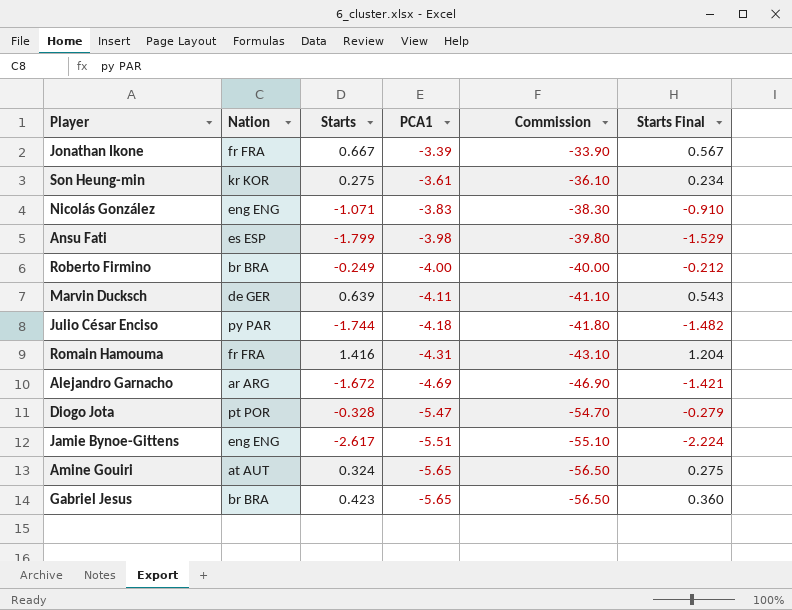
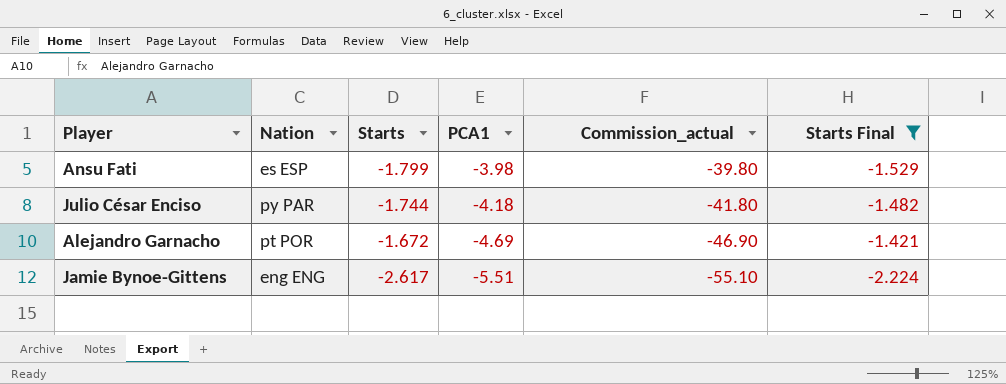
filter: none -> Starts Final <= -1.421
column name: Commission -> Commission_actual
Alejandro Garnacho | Nation: ar ARG -> pt POR

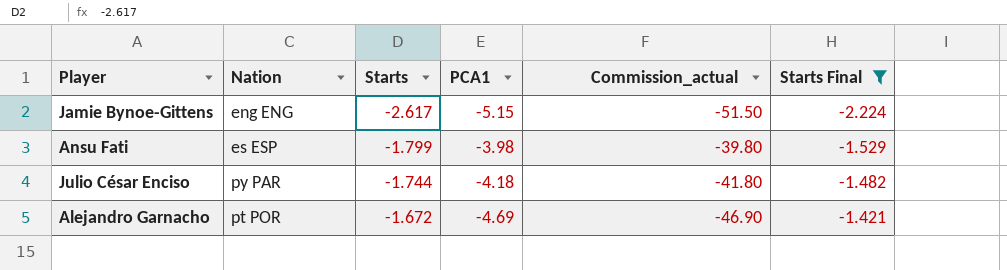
row order: PCA1 descending -> Starts ascending
Jamie Bynoe-Gittens | PCA1: -5.51 -> -5.15
Jamie Bynoe-Gittens | Commission_actual: -55.10 -> -51.50

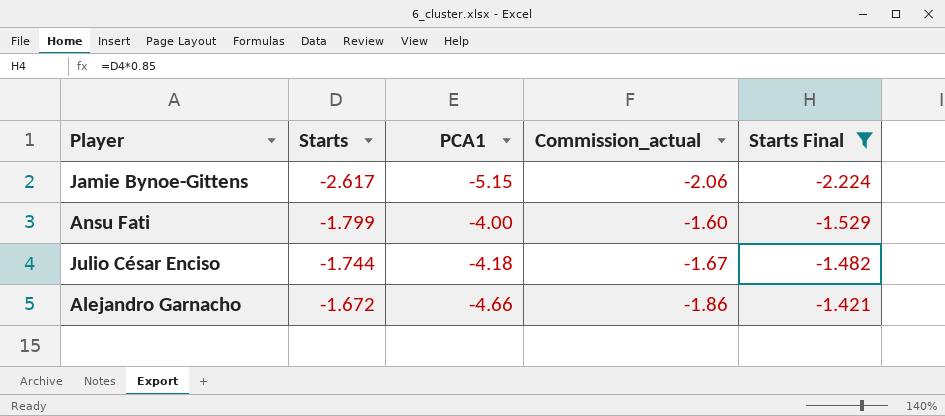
column Nation | position: 2 -> none
column Commission_actual | formula: [PCA1] * 10 -> [PCA1] * 0.4
Ansu Fati | PCA1: -3.98 -> -4.00
Alejandro Garnacho | PCA1: -4.69 -> -4.66

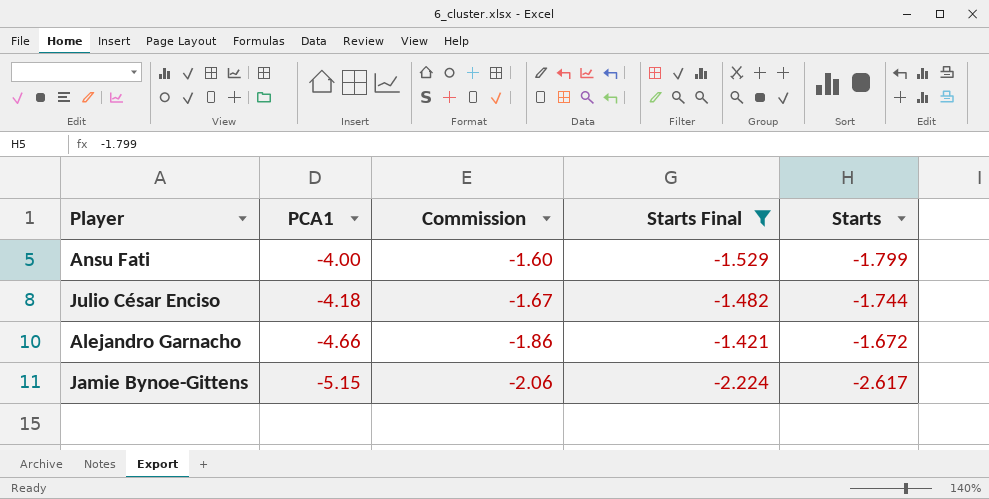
row order: Starts ascending -> PCA1 descending
column name: Commission_actual -> Commission
column Starts | position: 2 -> 5

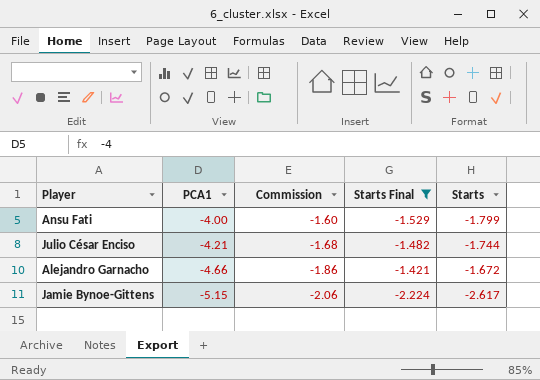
Julio César Enciso | PCA1: -4.18 -> -4.21
Julio César Enciso | Commission: -1.67 -> -1.68

